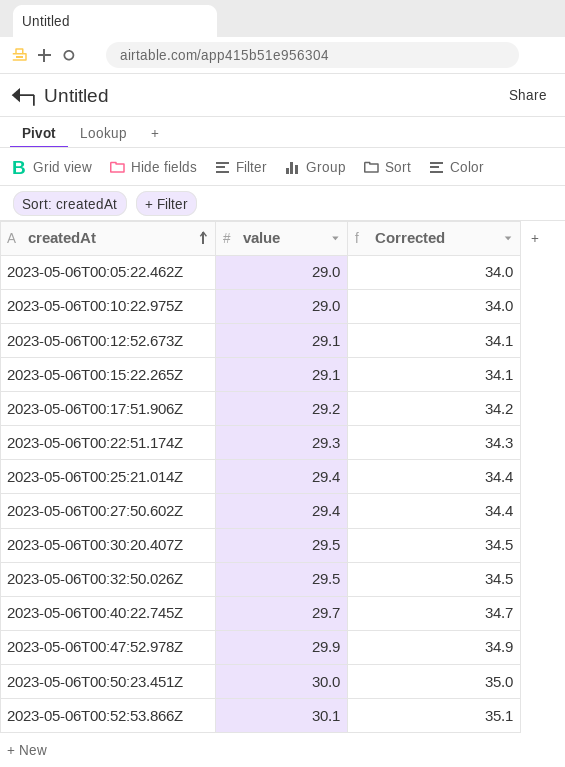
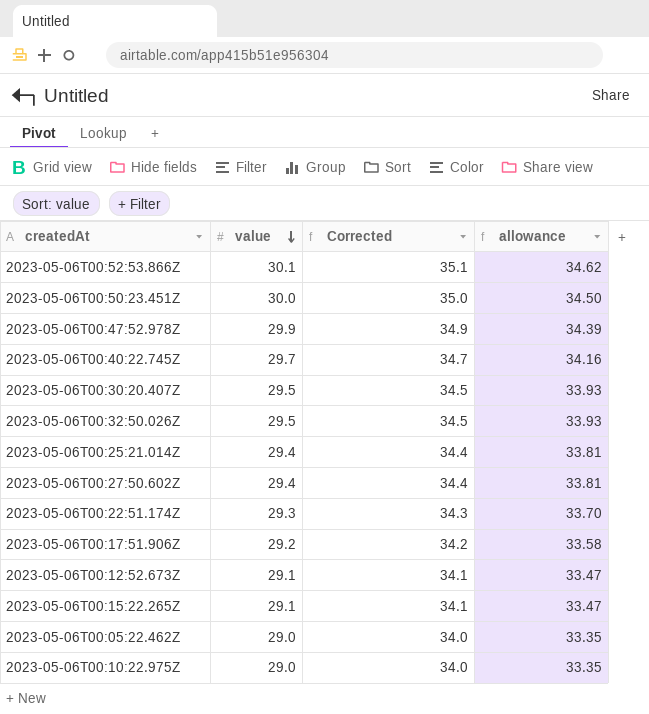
row order: createdAt ascending -> value descending
column allowance | formula: none -> [value] * 1.15

